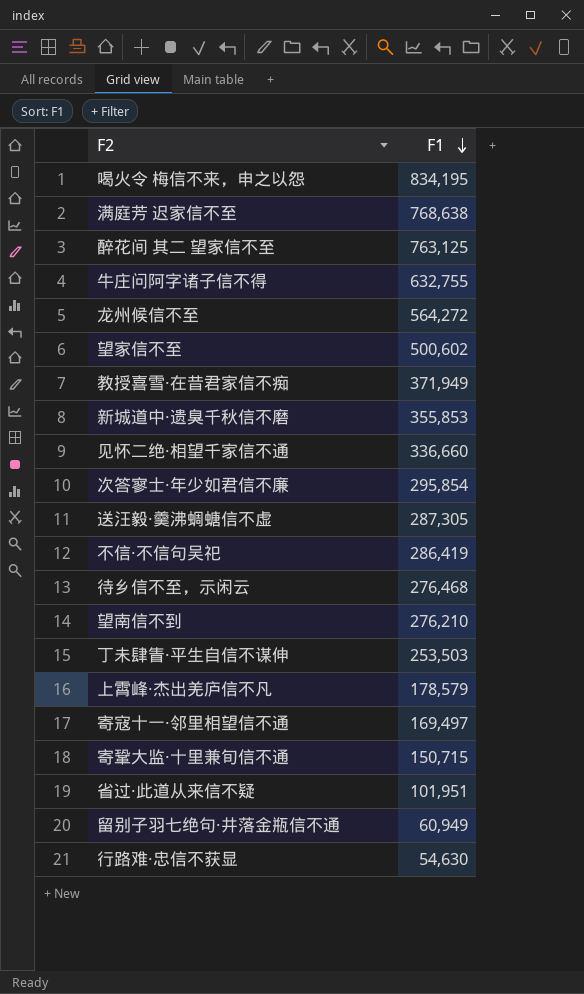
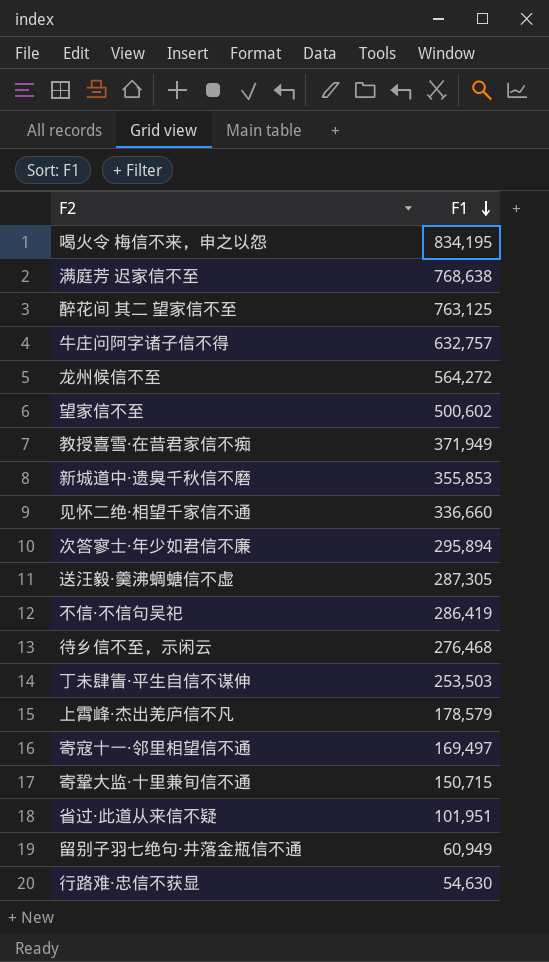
row 望南信不到: 276,210 -> none
牛庄问阿字诸子信不得 | F1: 632,755 -> 632,757
次答寥士·年少如君信不廉 | F1: 295,854 -> 295,894

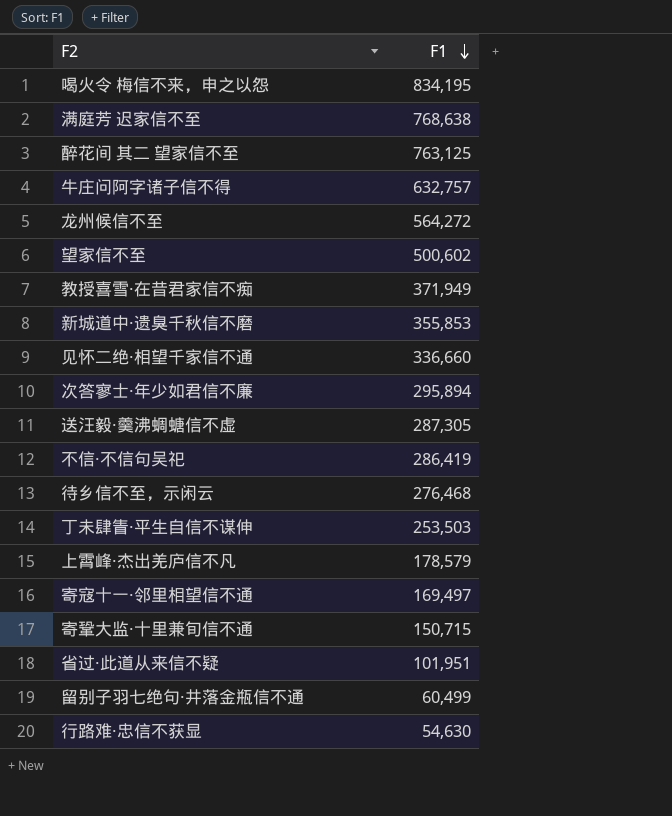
留别子羽七绝句·井落金瓶信不通 | F1: 60,949 -> 60,499

